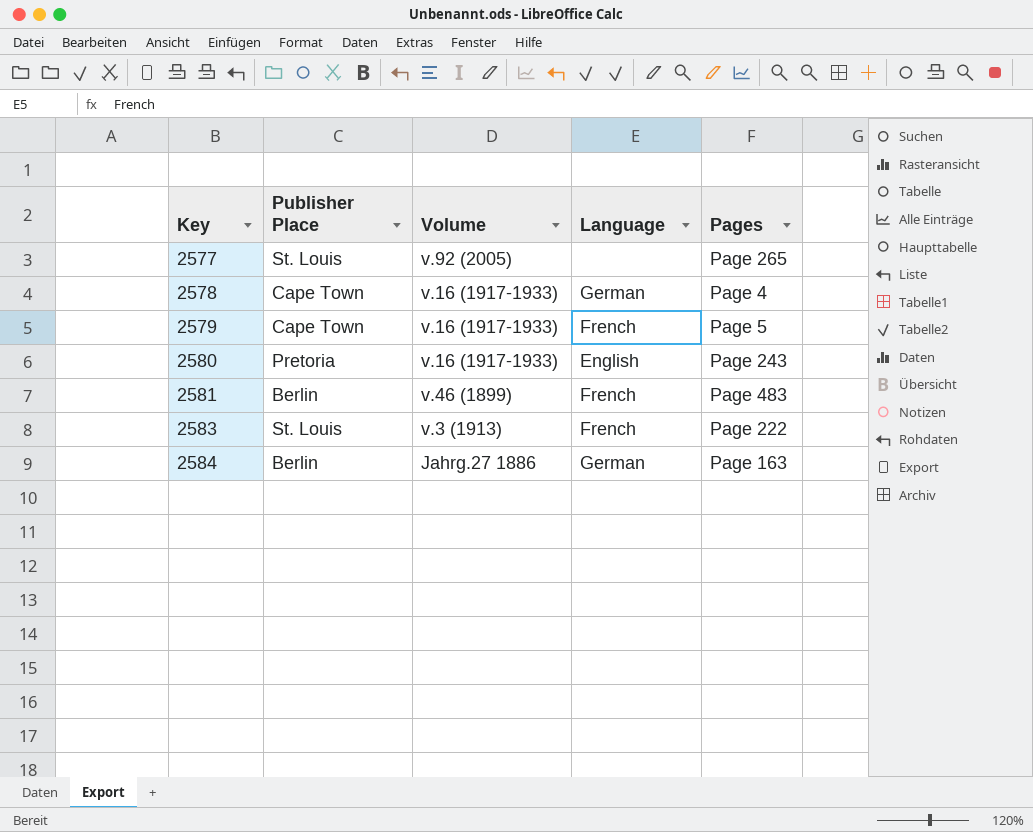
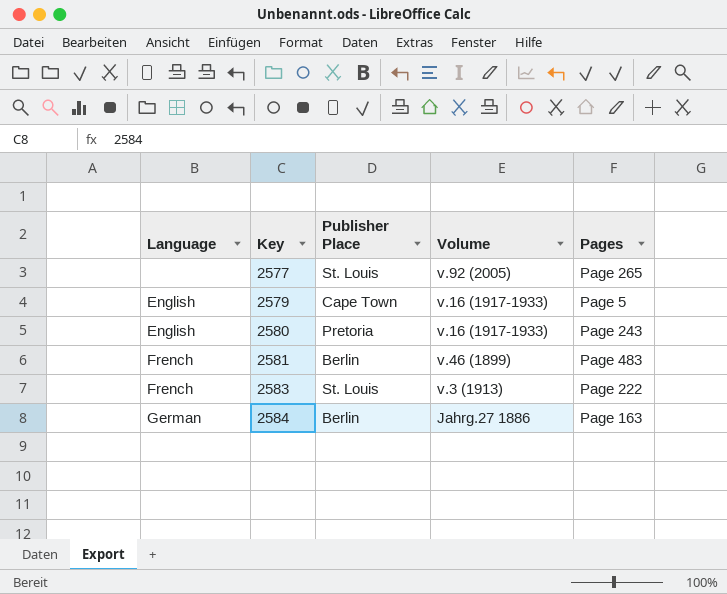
column Language | position: 4 -> 1
row 2578: Cape Town | v.16 (1917-1933) | German | Page 4 -> none
2579 | Language: French -> English

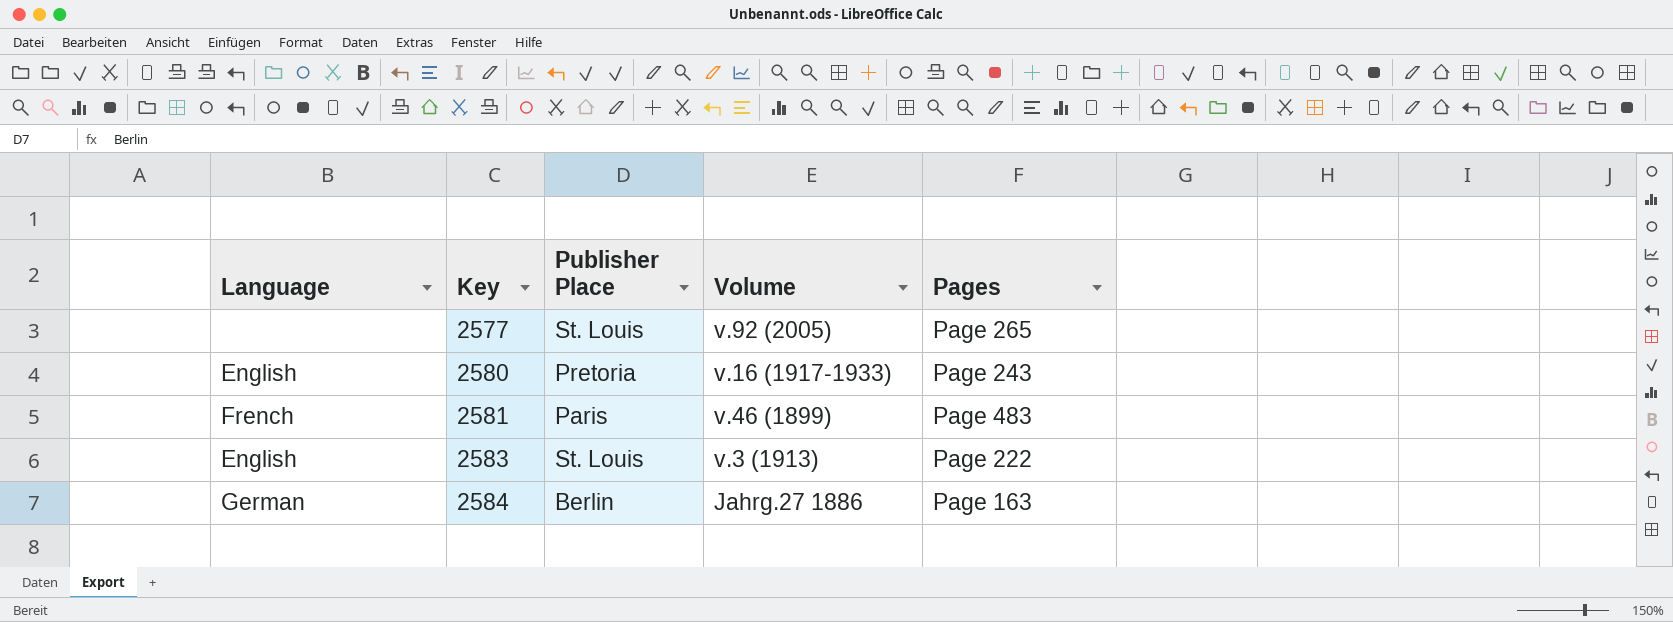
row 2579: English | Cape Town | v.16 (1917-1933) | Page 5 -> none
2581 | Publisher Place: Berlin -> Paris
2583 | Language: French -> English

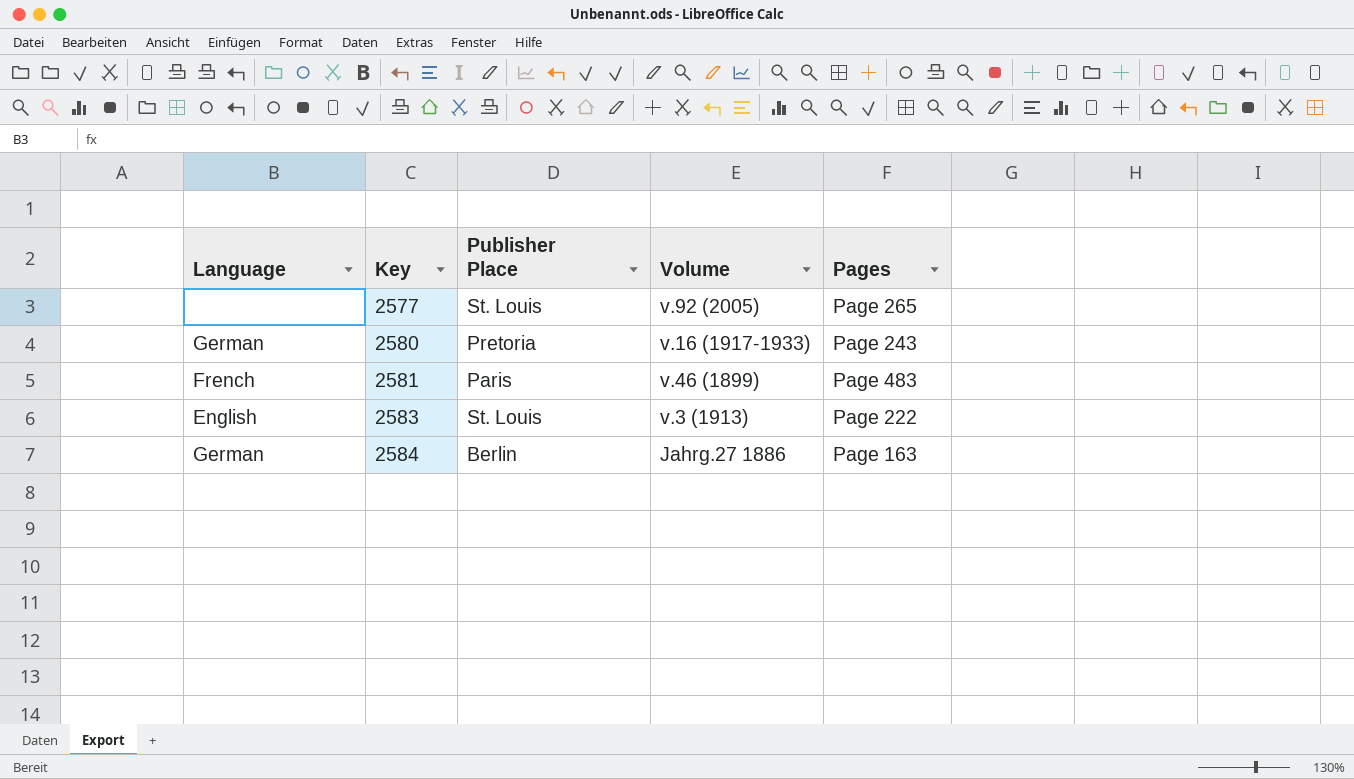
2580 | Language: English -> German

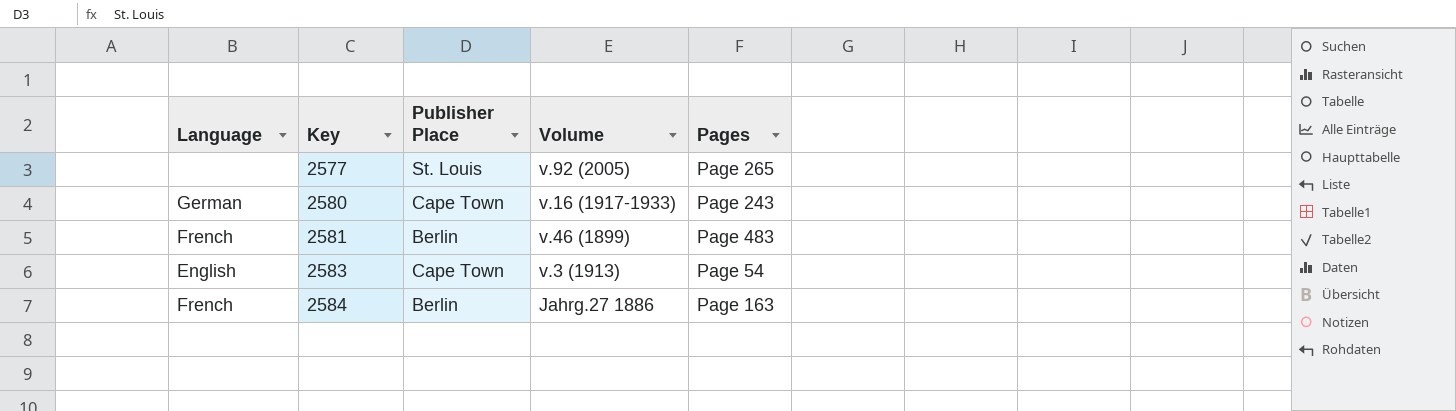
2580 | Publisher Place: Pretoria -> Cape Town
2581 | Publisher Place: Paris -> Berlin
2583 | Publisher Place: St. Louis -> Cape Town
2583 | Pages: Page 222 -> Page 54
2584 | Language: German -> French

